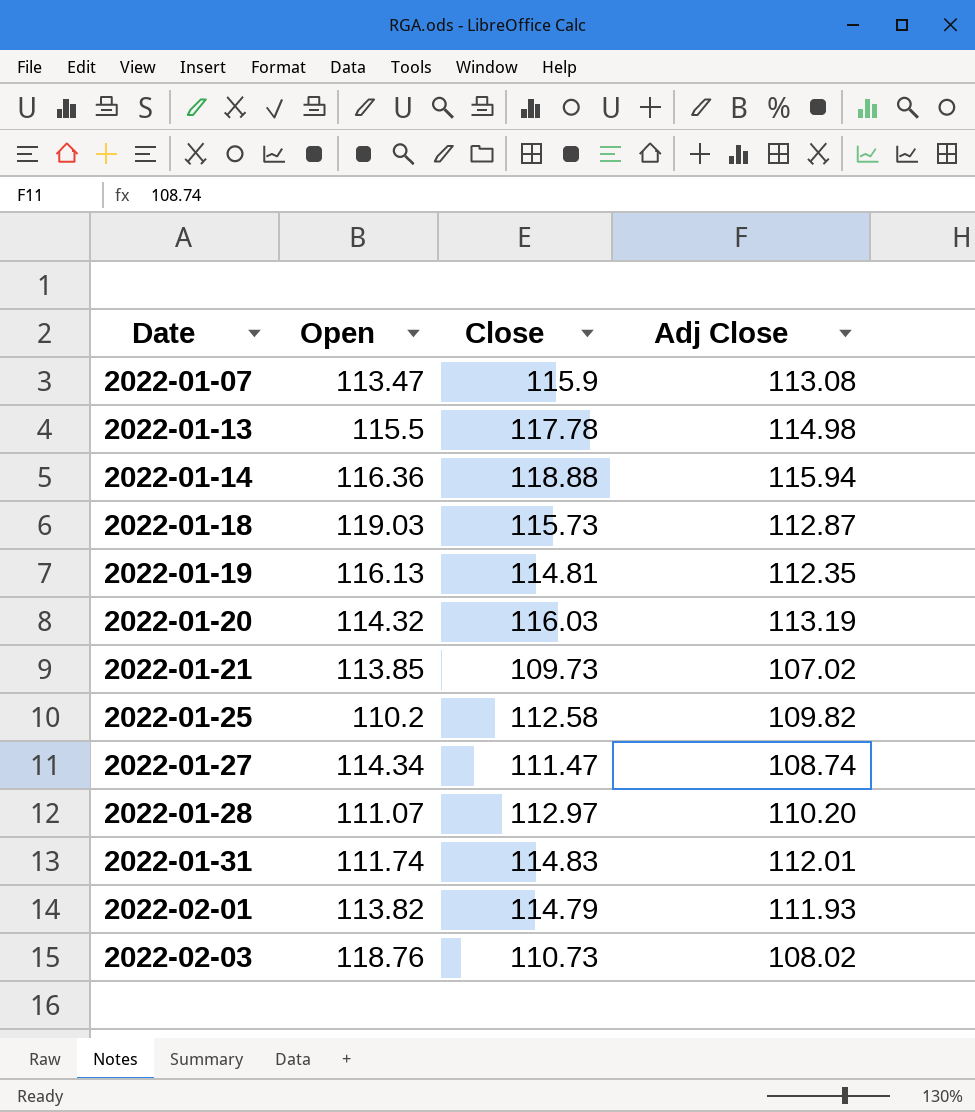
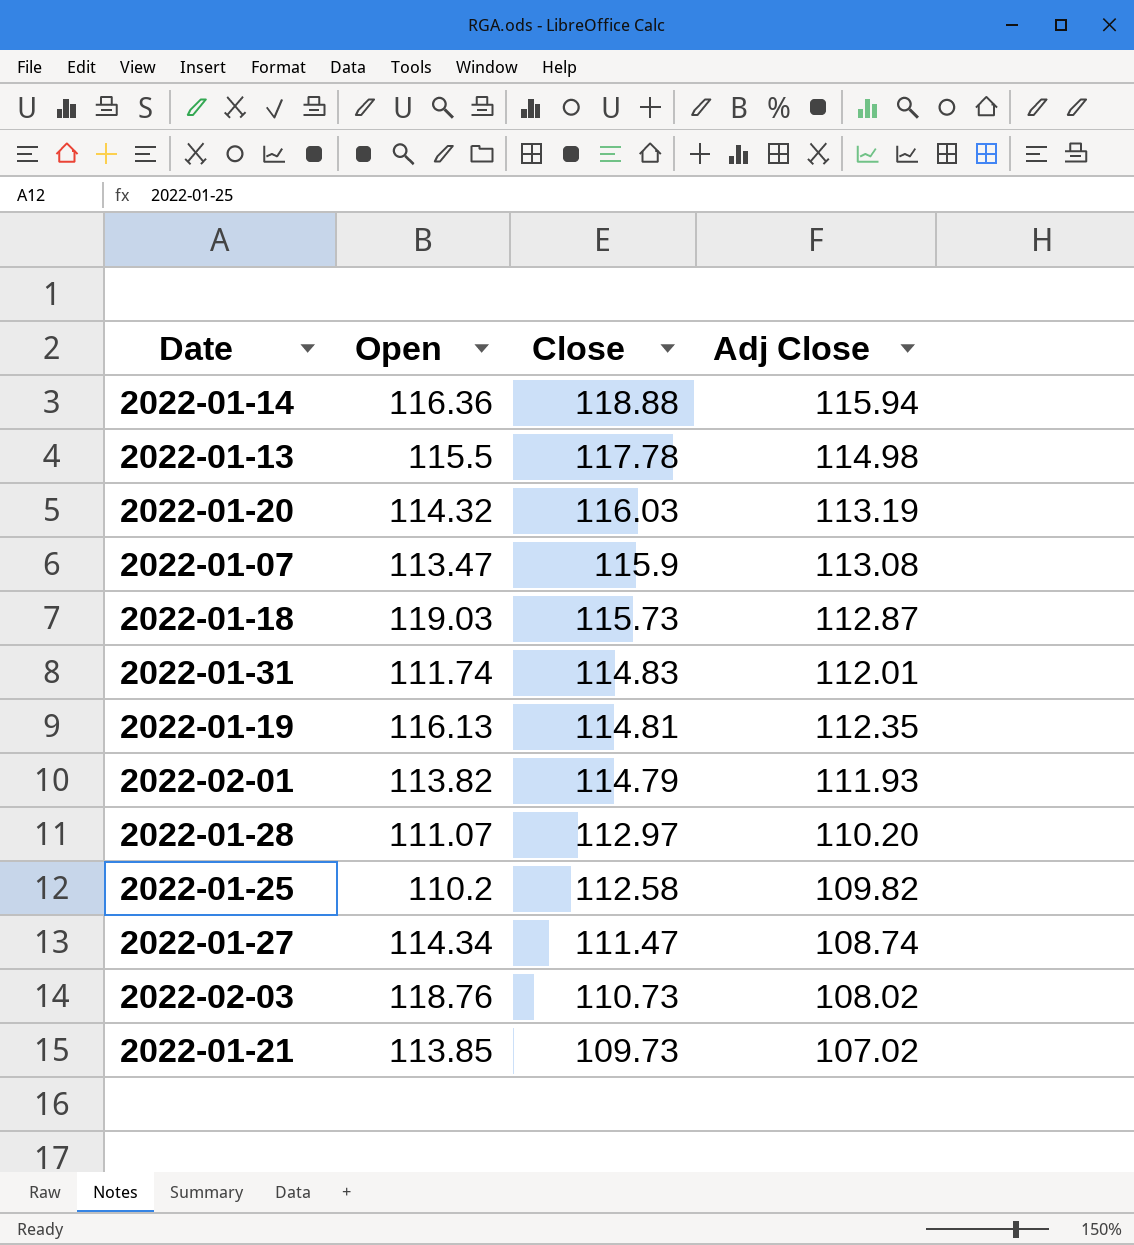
row order: Date ascending -> Close descending

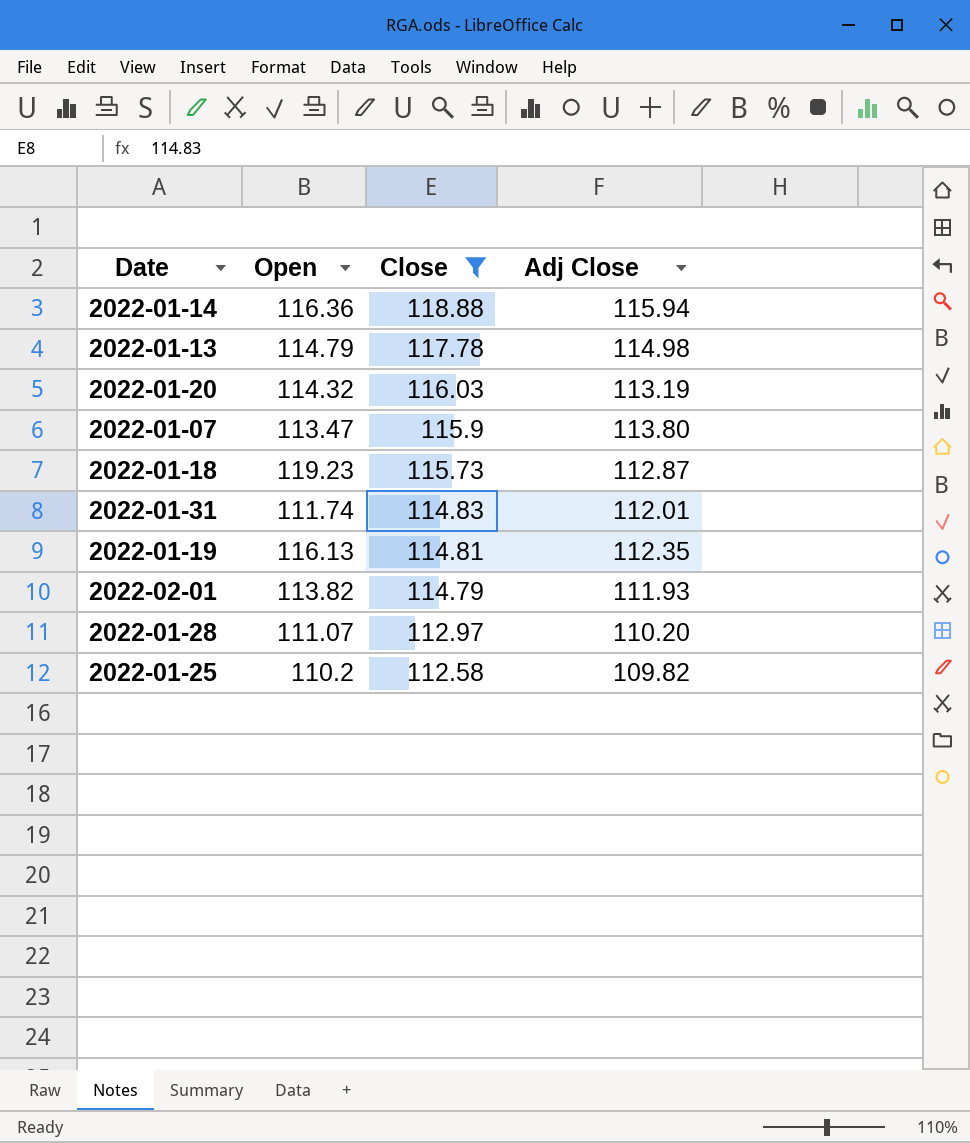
filter: none -> Close >= 112.58
2022-01-13 | Open: 115.5 -> 114.79
2022-01-07 | Adj Close: 113.08 -> 113.80
2022-01-18 | Open: 119.03 -> 119.23

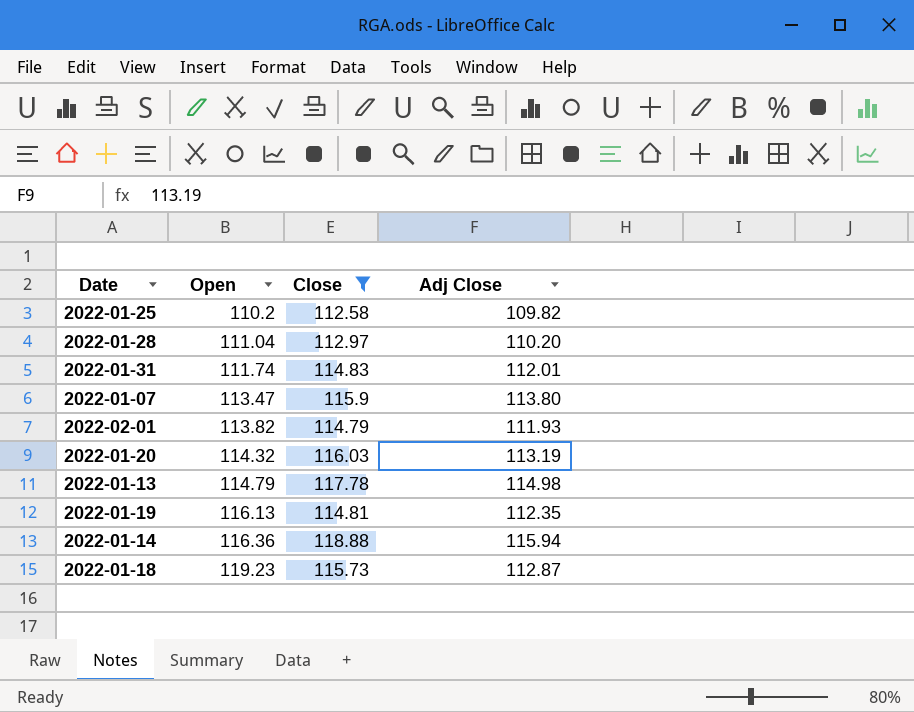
row order: Close descending -> Open ascending
2022-01-28 | Open: 111.07 -> 111.04

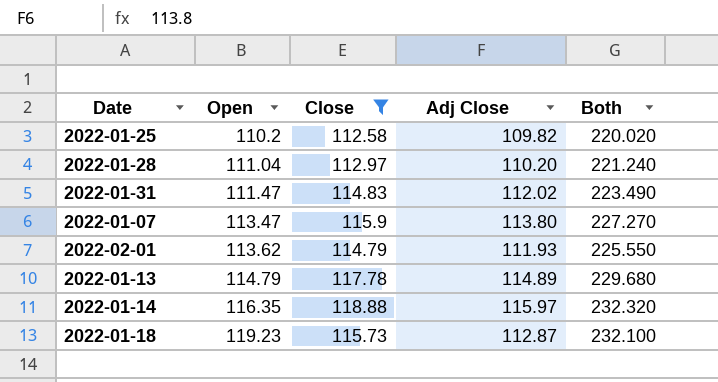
column Both | formula: none -> [Open] + [Adj Close]
row 2022-01-20: 114.32 | 116.03 | 113.19 -> none
row 2022-01-19: 116.13 | 114.81 | 112.35 -> none
2022-01-31 | Open: 111.74 -> 111.47
2022-01-31 | Adj Close: 112.01 -> 112.02
2022-02-01 | Open: 113.82 -> 113.62
2022-01-13 | Adj Close: 114.98 -> 114.89
2022-01-14 | Open: 116.36 -> 116.35
2022-01-14 | Adj Close: 115.94 -> 115.97

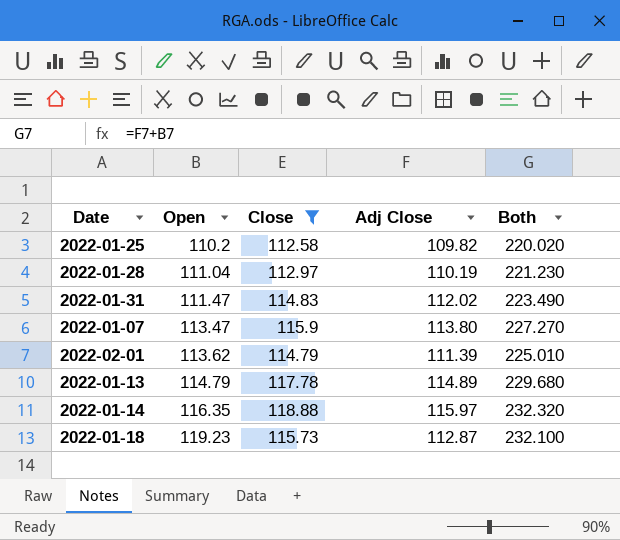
2022-01-28 | Adj Close: 110.20 -> 110.19
2022-01-28 | Both: 221.240 -> 221.230
2022-02-01 | Adj Close: 111.93 -> 111.39
2022-02-01 | Both: 225.550 -> 225.010

